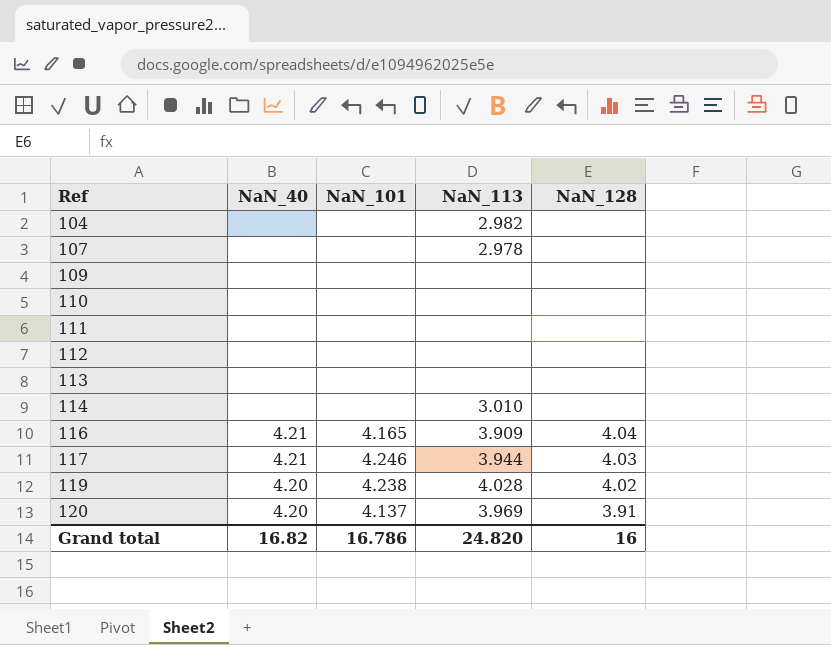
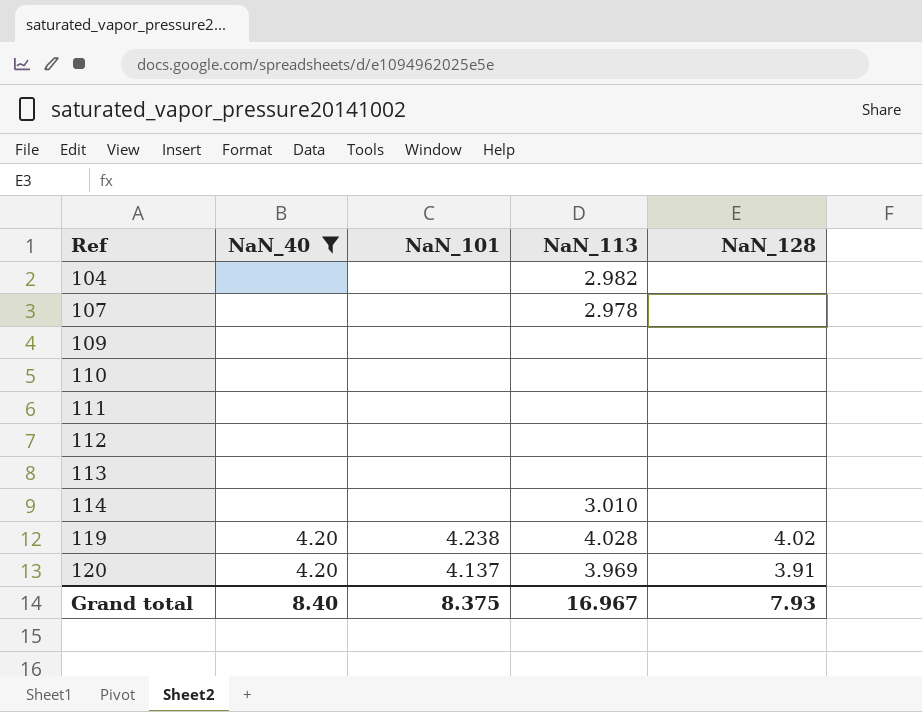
filter: none -> NaN_40 != 4.21
Grand total | NaN_40: 16.82 -> 8.40
Grand total | NaN_101: 16.786 -> 8.375
Grand total | NaN_113: 24.820 -> 16.967
Grand total | NaN_128: 16 -> 7.93

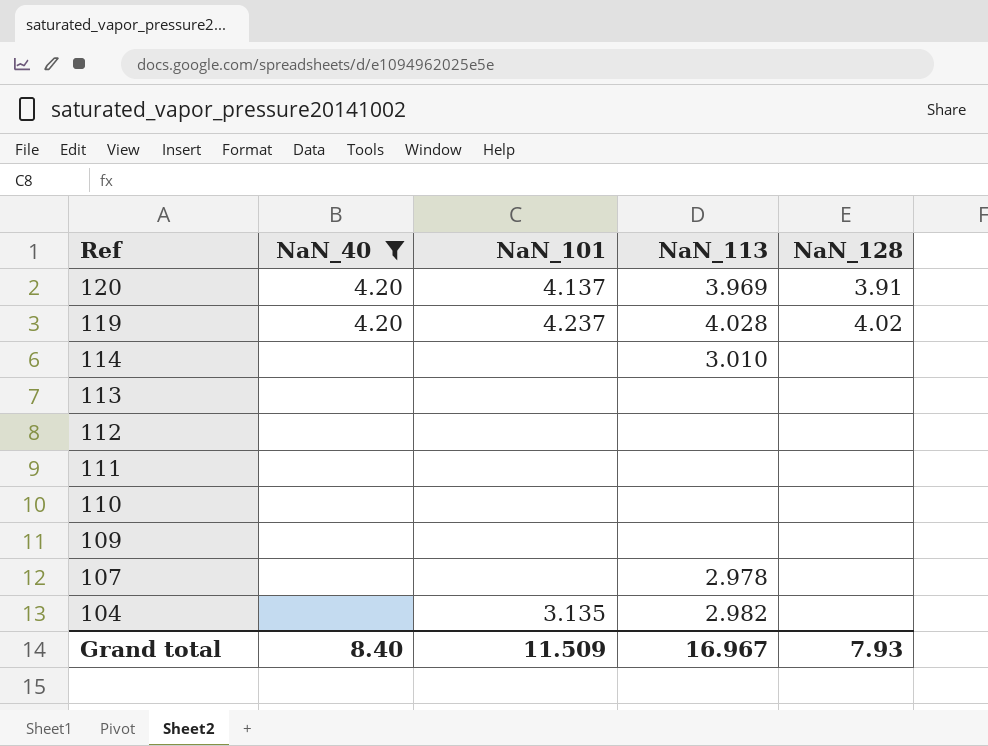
row order: Ref ascending -> Ref descending
119 | NaN_101: 4.238 -> 4.237
104 | NaN_101: none -> 3.135
Grand total | NaN_101: 8.375 -> 11.509

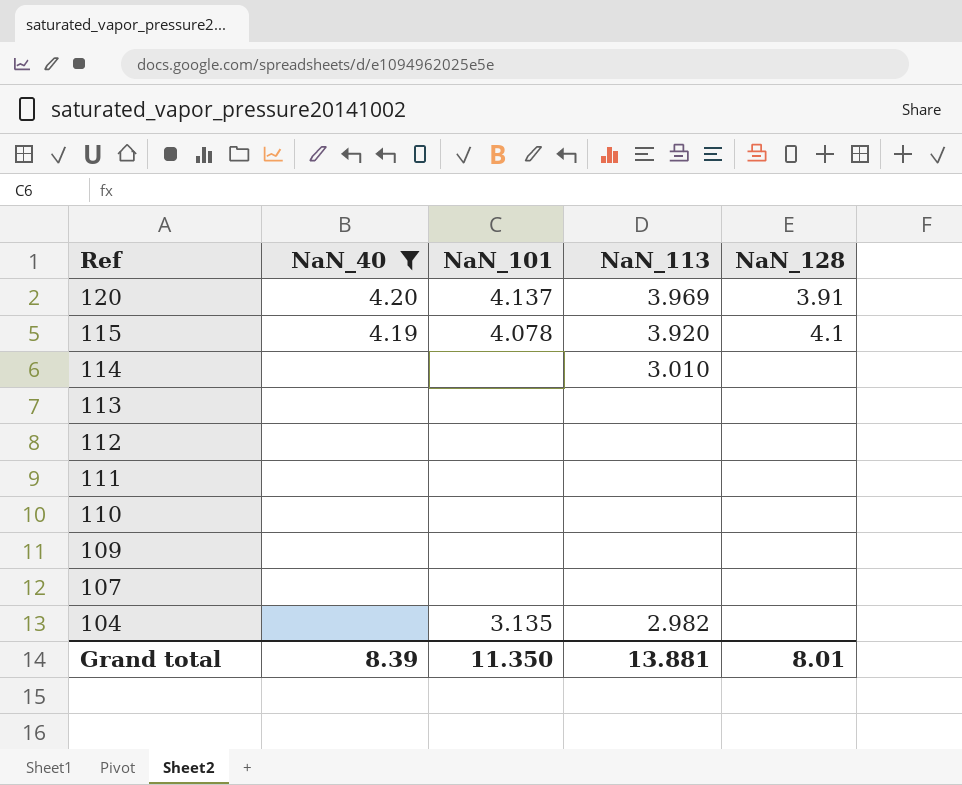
row 119: 4.20 | 4.237 | 4.028 | 4.02 -> none
row 115: none -> 4.19 | 4.078 | 3.920 | 4.1
107 | NaN_113: 2.978 -> none
Grand total | NaN_40: 8.40 -> 8.39
Grand total | NaN_101: 11.509 -> 11.350
Grand total | NaN_113: 16.967 -> 13.881
Grand total | NaN_128: 7.93 -> 8.01

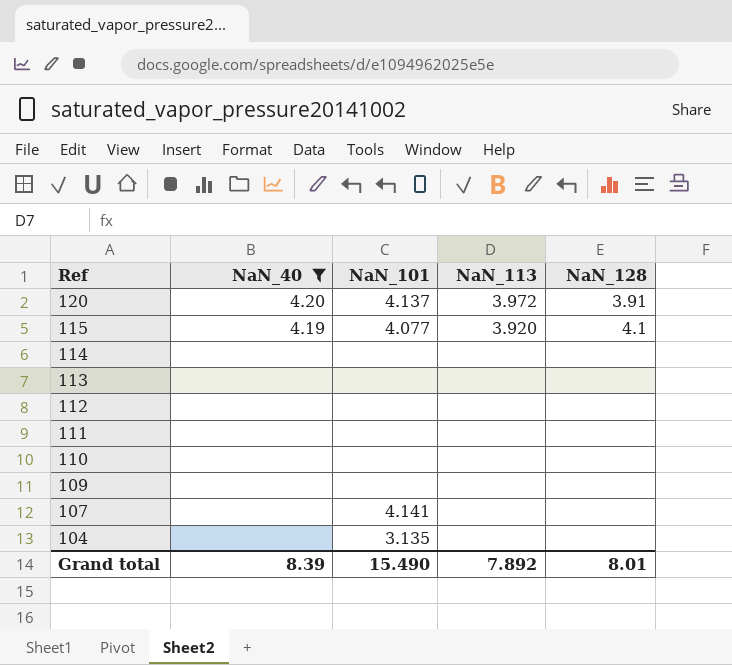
120 | NaN_113: 3.969 -> 3.972
115 | NaN_101: 4.078 -> 4.077
114 | NaN_113: 3.010 -> none
107 | NaN_101: none -> 4.141
104 | NaN_113: 2.982 -> none
Grand total | NaN_101: 11.350 -> 15.490
Grand total | NaN_113: 13.881 -> 7.892

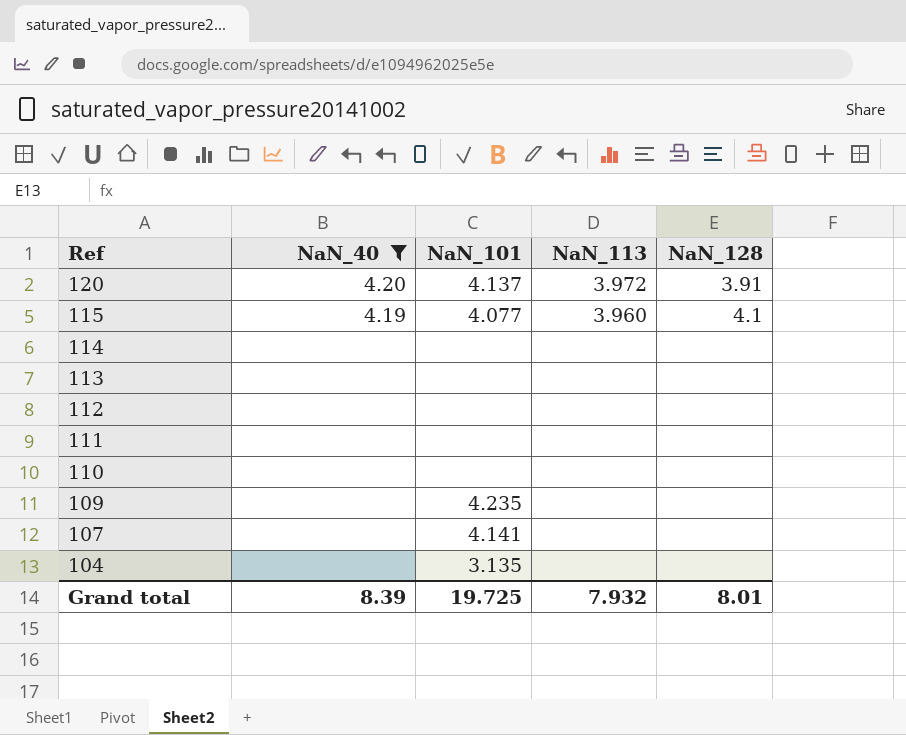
115 | NaN_113: 3.920 -> 3.960
109 | NaN_101: none -> 4.235
Grand total | NaN_101: 15.490 -> 19.725
Grand total | NaN_113: 7.892 -> 7.932

